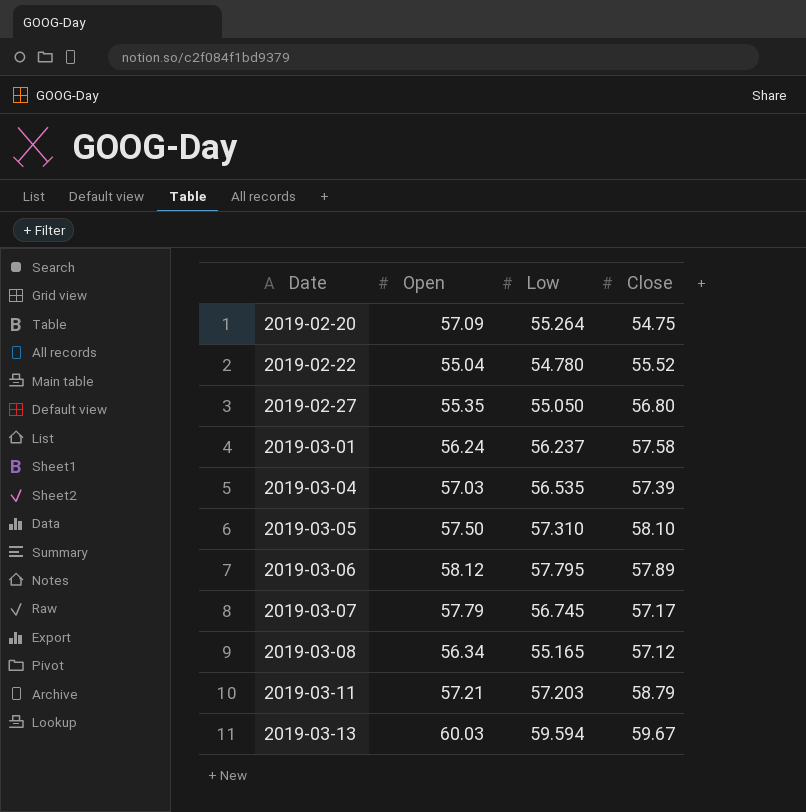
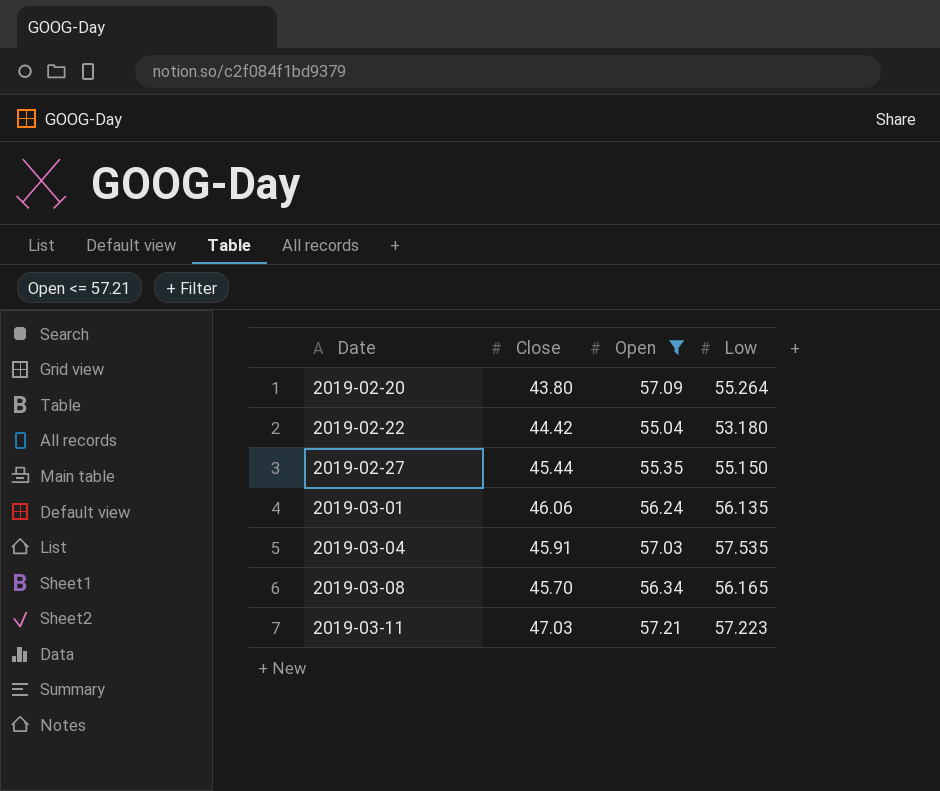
filter: none -> Open <= 57.21
column Close | position: 4 -> 2
2019-02-20 | Close: 54.75 -> 43.80
2019-02-22 | Close: 55.52 -> 44.42
2019-02-22 | Low: 54.780 -> 53.180
2019-02-27 | Close: 56.80 -> 45.44
2019-02-27 | Low: 55.050 -> 55.150
2019-03-01 | Close: 57.58 -> 46.06
2019-03-01 | Low: 56.237 -> 56.135
2019-03-04 | Close: 57.39 -> 45.91
2019-03-04 | Low: 56.535 -> 57.535
2019-03-08 | Close: 57.12 -> 45.70
2019-03-08 | Low: 55.165 -> 56.165
2019-03-11 | Close: 58.79 -> 47.03
2019-03-11 | Low: 57.203 -> 57.223

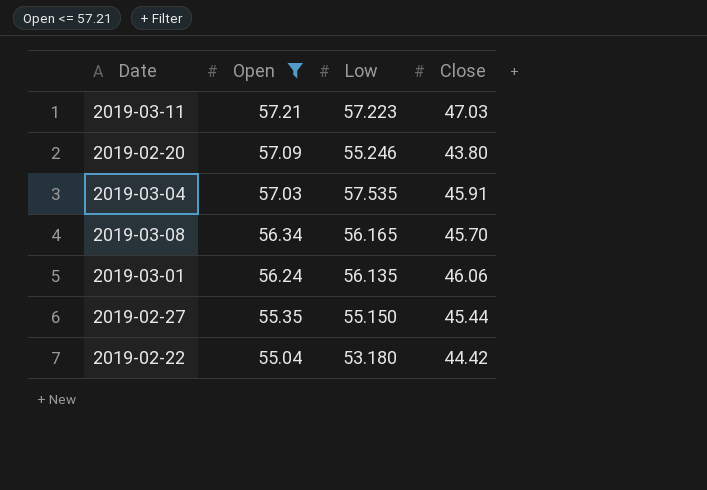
row order: Date ascending -> Open descending
column Close | position: 2 -> 4
2019-02-20 | Low: 55.264 -> 55.246

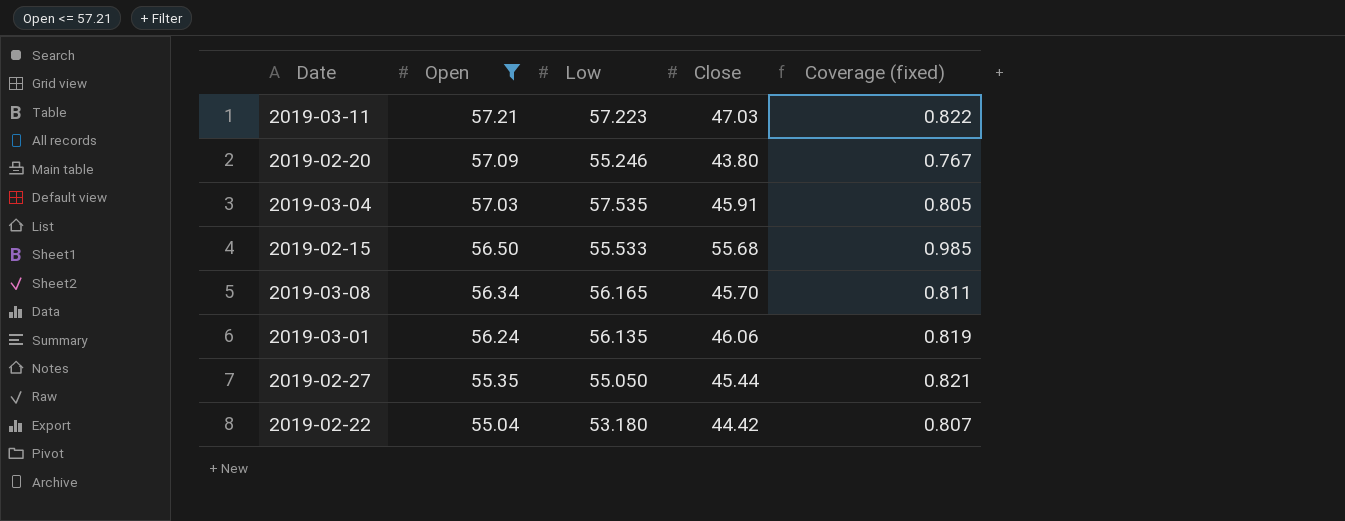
column Coverage (fixed) | formula: none -> [Close] / [Open]
row 2019-02-15: none -> 56.50 | 55.533 | 55.68 | 0.985
2019-02-27 | Low: 55.150 -> 55.050

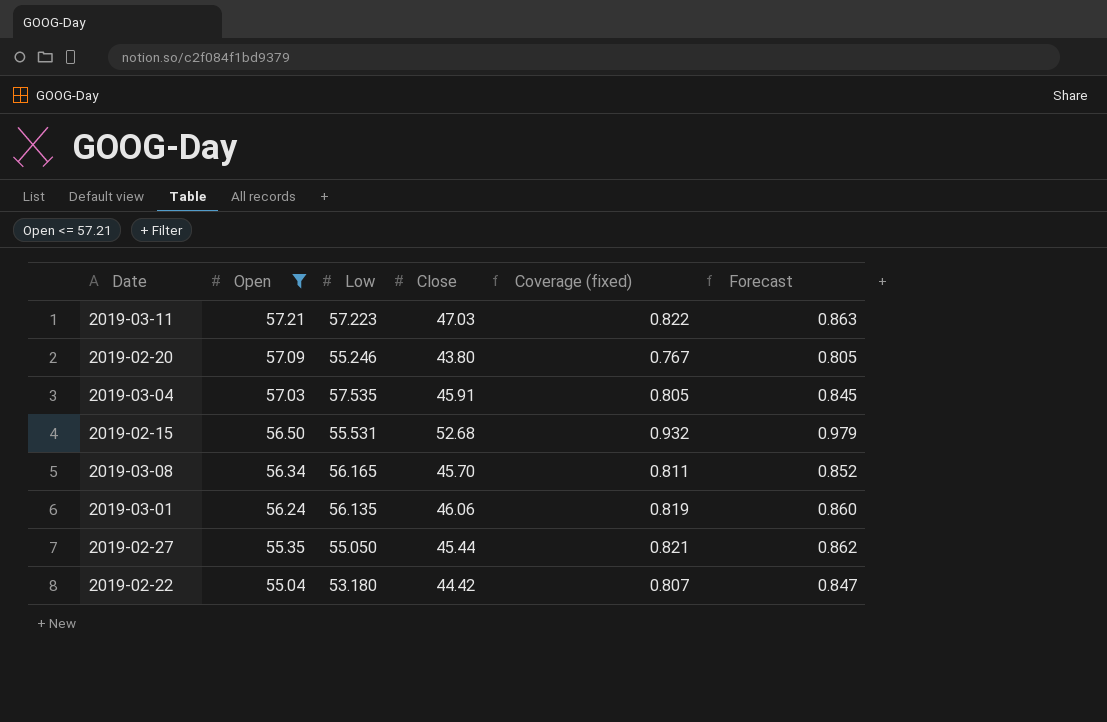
column Forecast | formula: none -> [Coverage (fixed)] * 1.05
2019-02-15 | Low: 55.533 -> 55.531
2019-02-15 | Close: 55.68 -> 52.68
2019-02-15 | Coverage (fixed): 0.985 -> 0.932

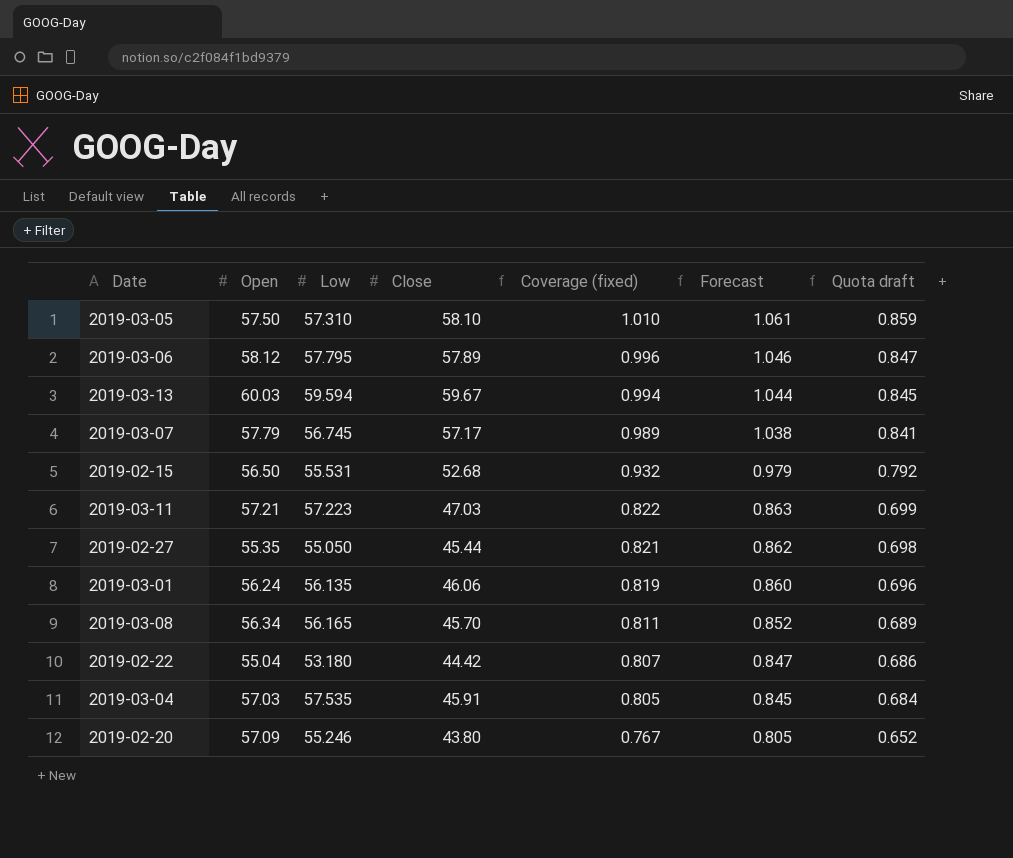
filter: Open <= 57.21 -> none
row order: Open descending -> Coverage (fixed) descending
column Quota draft | formula: none -> [Coverage (fixed)] * 0.85

